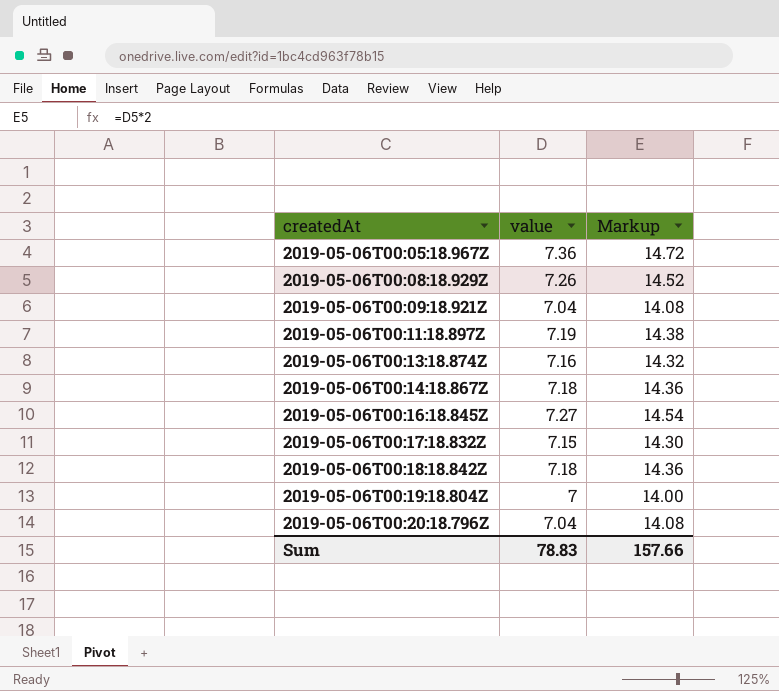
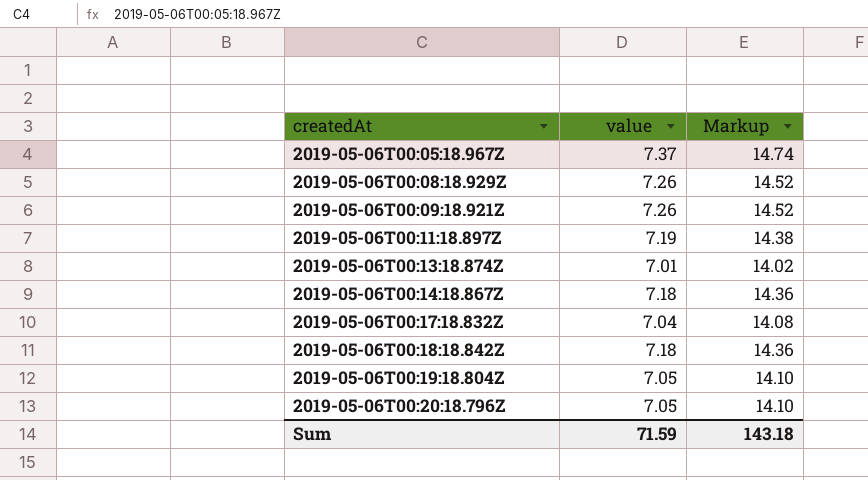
row 2019-05-06T00:16:18.845Z: 7.27 | 14.54 -> none
2019-05-06T00:05:18.967Z | value: 7.36 -> 7.37
2019-05-06T00:05:18.967Z | Markup: 14.72 -> 14.74
2019-05-06T00:09:18.921Z | value: 7.04 -> 7.26
2019-05-06T00:09:18.921Z | Markup: 14.08 -> 14.52
2019-05-06T00:13:18.874Z | value: 7.16 -> 7.01
2019-05-06T00:13:18.874Z | Markup: 14.32 -> 14.02
2019-05-06T00:17:18.832Z | value: 7.15 -> 7.04
2019-05-06T00:17:18.832Z | Markup: 14.30 -> 14.08
2019-05-06T00:19:18.804Z | value: 7 -> 7.05
2019-05-06T00:19:18.804Z | Markup: 14.00 -> 14.10
2019-05-06T00:20:18.796Z | value: 7.04 -> 7.05
2019-05-06T00:20:18.796Z | Markup: 14.08 -> 14.10
Sum | value: 78.83 -> 71.59
Sum | Markup: 157.66 -> 143.18

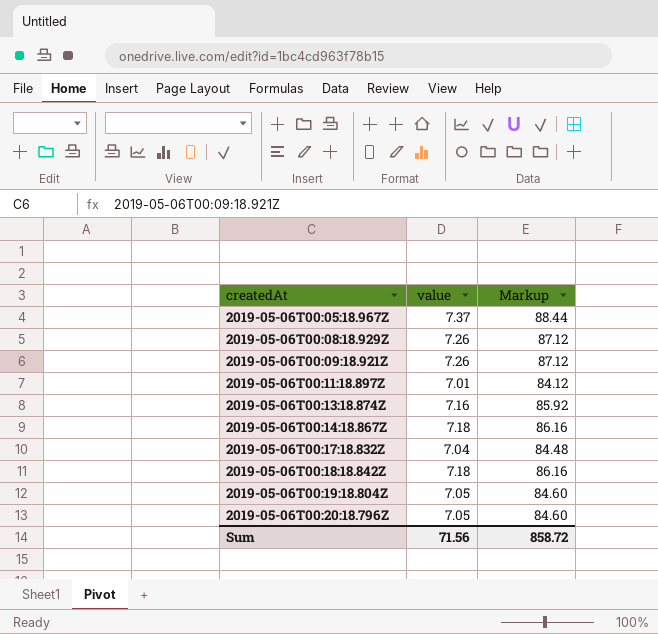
column Markup | formula: [value] * 2 -> [value] * 12
2019-05-06T00:11:18.897Z | value: 7.19 -> 7.01
2019-05-06T00:13:18.874Z | value: 7.01 -> 7.16
Sum | value: 71.59 -> 71.56
Sum | Markup: 143.18 -> 858.72

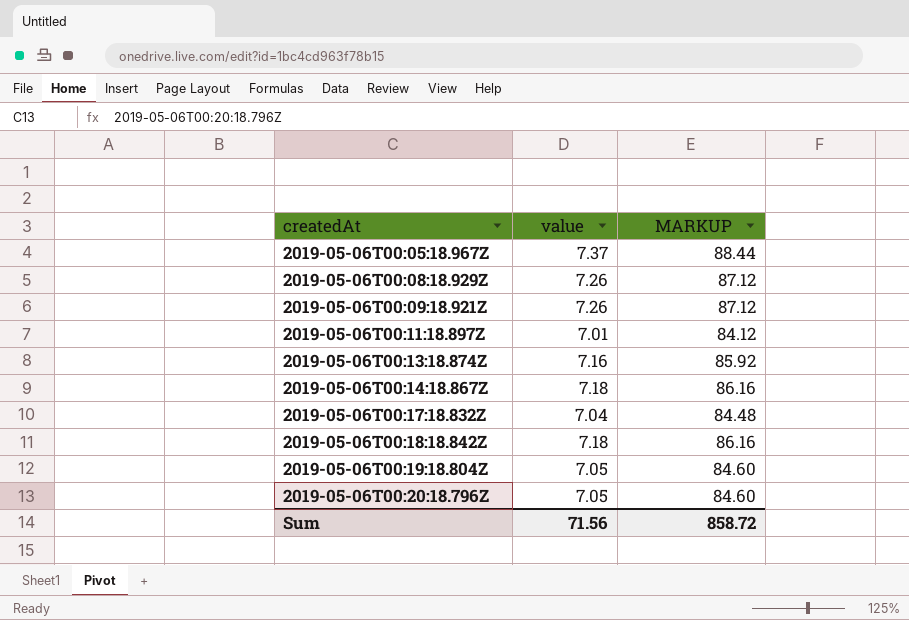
column name: Markup -> MARKUP

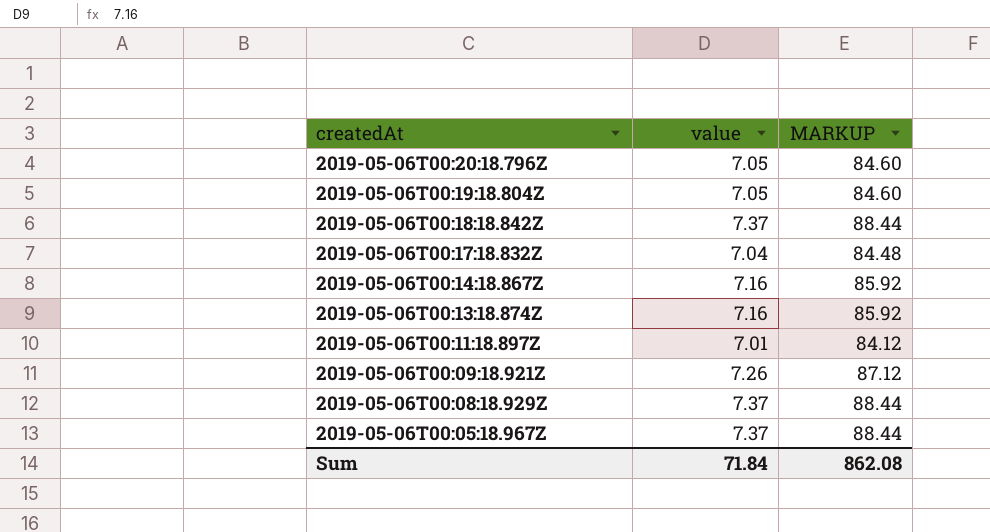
row order: createdAt ascending -> createdAt descending
2019-05-06T00:18:18.842Z | value: 7.18 -> 7.37
2019-05-06T00:18:18.842Z | MARKUP: 86.16 -> 88.44
2019-05-06T00:14:18.867Z | value: 7.18 -> 7.16
2019-05-06T00:14:18.867Z | MARKUP: 86.16 -> 85.92
2019-05-06T00:08:18.929Z | value: 7.26 -> 7.37
2019-05-06T00:08:18.929Z | MARKUP: 87.12 -> 88.44
Sum | value: 71.56 -> 71.84
Sum | MARKUP: 858.72 -> 862.08

